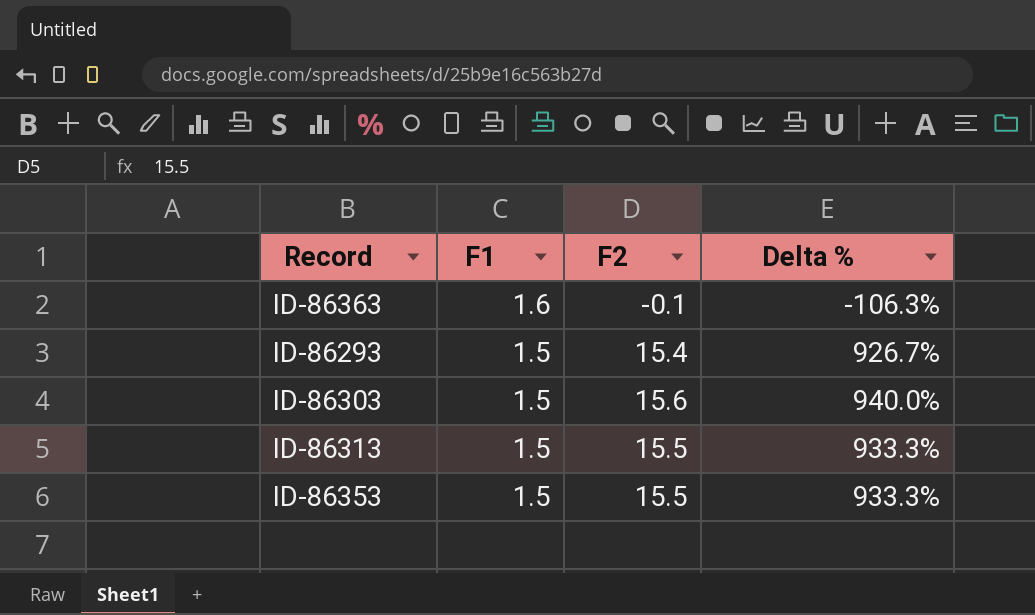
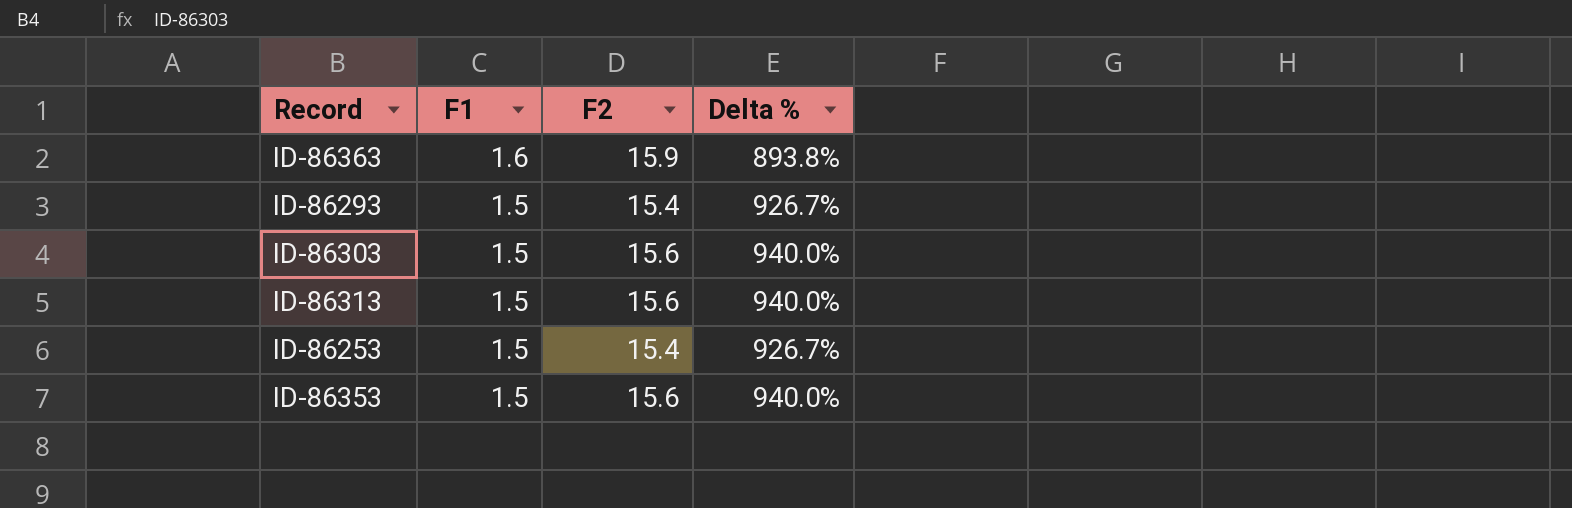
ID-86363 | F2: -0.1 -> 15.9
ID-86363 | Delta %: -106.3% -> 893.8%
ID-86313 | F2: 15.5 -> 15.6
ID-86313 | Delta %: 933.3% -> 940.0%
row ID-86253: none -> 1.5 | 15.4 | 926.7%
ID-86353 | F2: 15.5 -> 15.6
ID-86353 | Delta %: 933.3% -> 940.0%

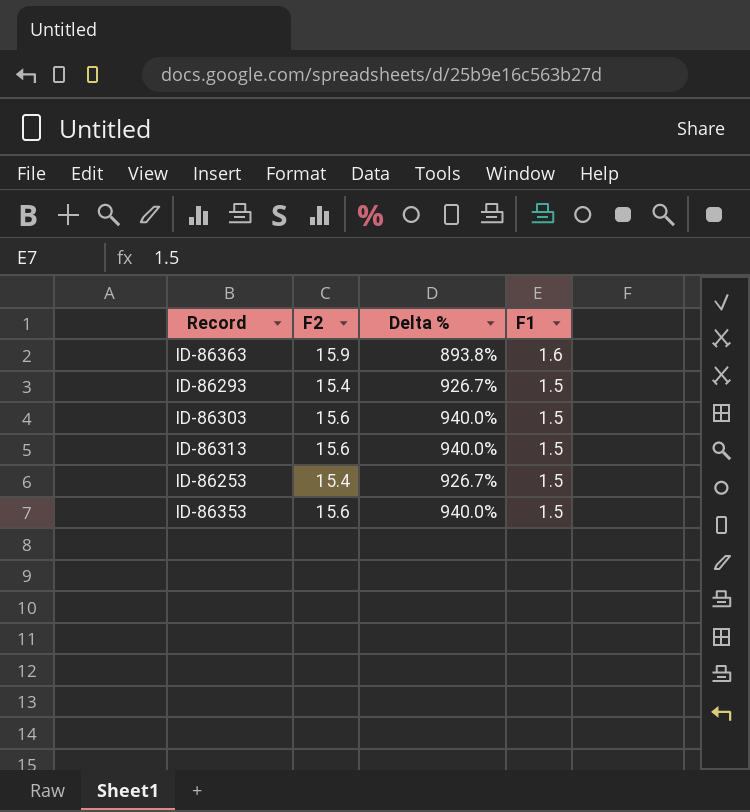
column F1 | position: 2 -> 4

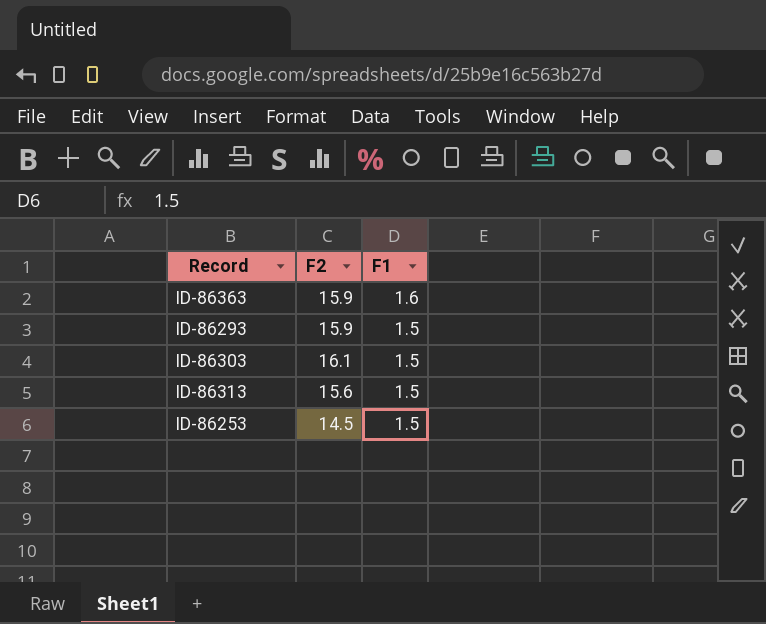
column Delta % | formula: ([F2] - [F1]) / [F1] -> none
row ID-86353: 15.6 | 940.0% | 1.5 -> none
ID-86293 | F2: 15.4 -> 15.9
ID-86303 | F2: 15.6 -> 16.1
ID-86253 | F2: 15.4 -> 14.5

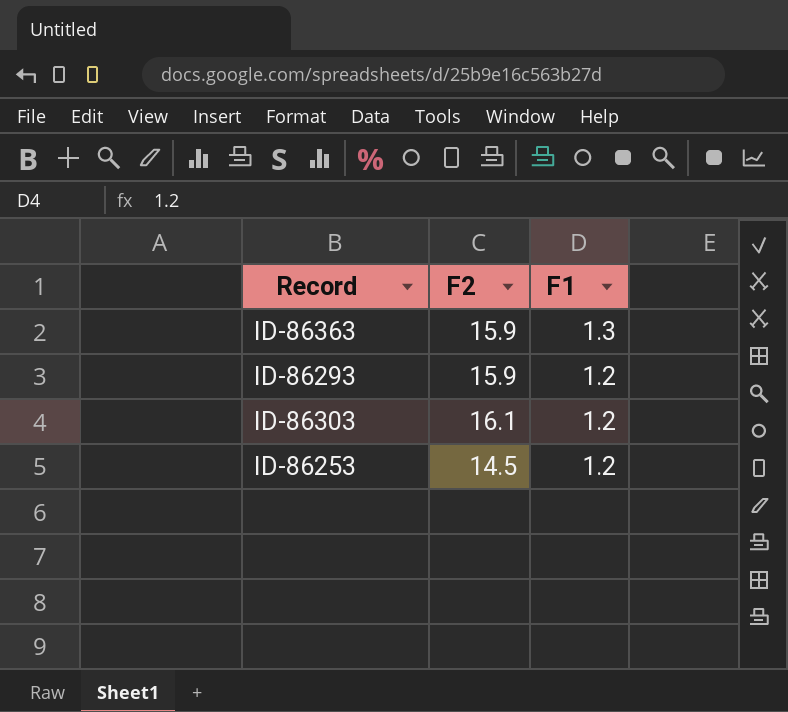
row ID-86313: 15.6 | 1.5 -> none
ID-86363 | F1: 1.6 -> 1.3
ID-86293 | F1: 1.5 -> 1.2
ID-86303 | F1: 1.5 -> 1.2
ID-86253 | F1: 1.5 -> 1.2

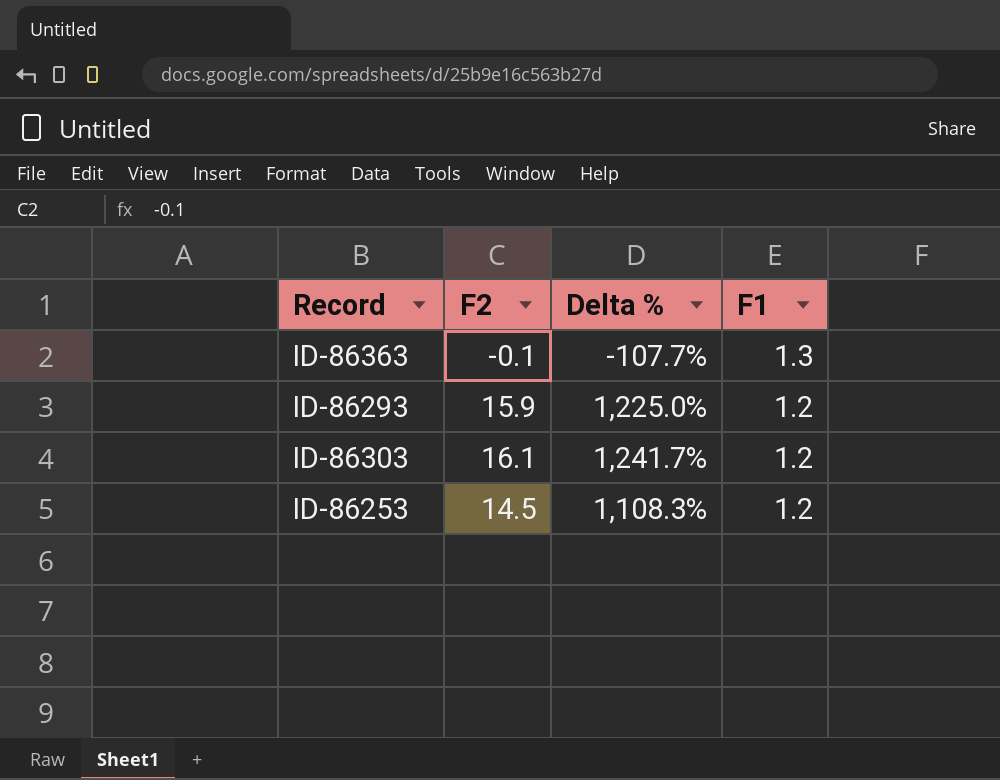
column Delta % | formula: none -> ([F2] - [F1]) / [F1]
ID-86363 | F2: 15.9 -> -0.1

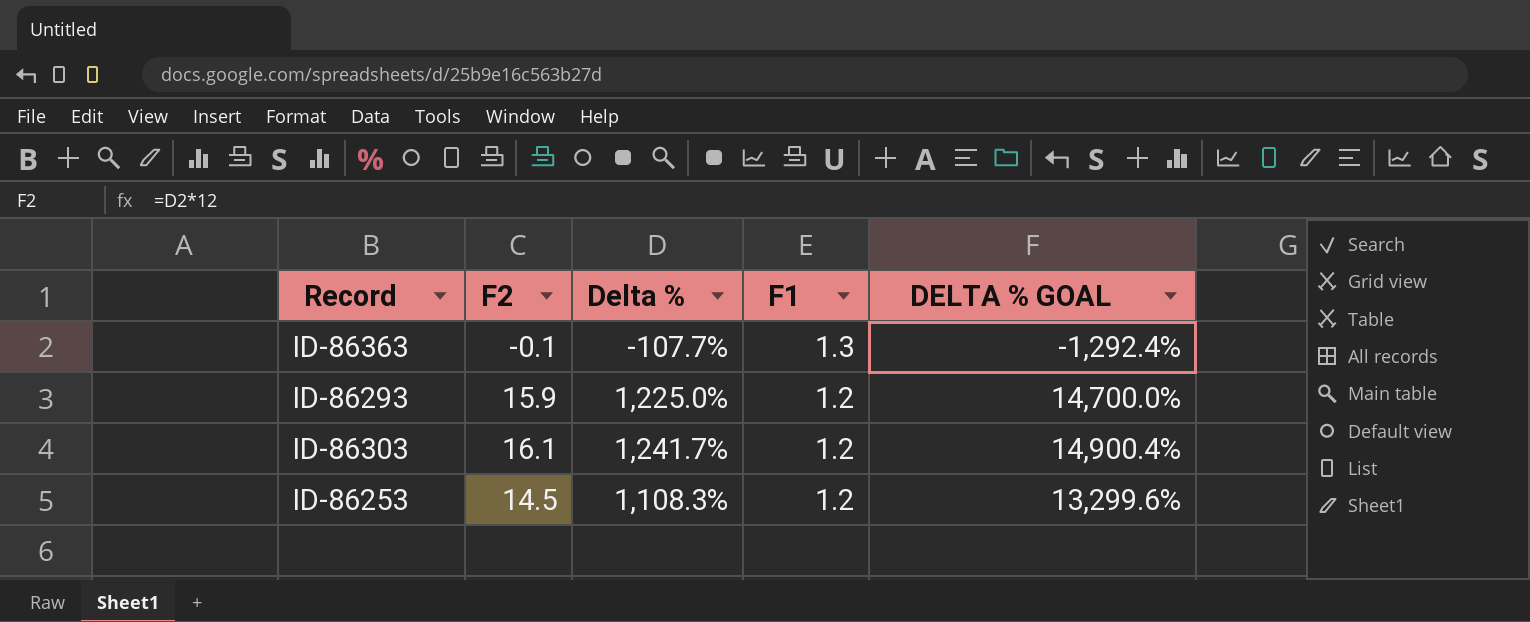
column DELTA % GOAL | formula: none -> [Delta %] * 12

